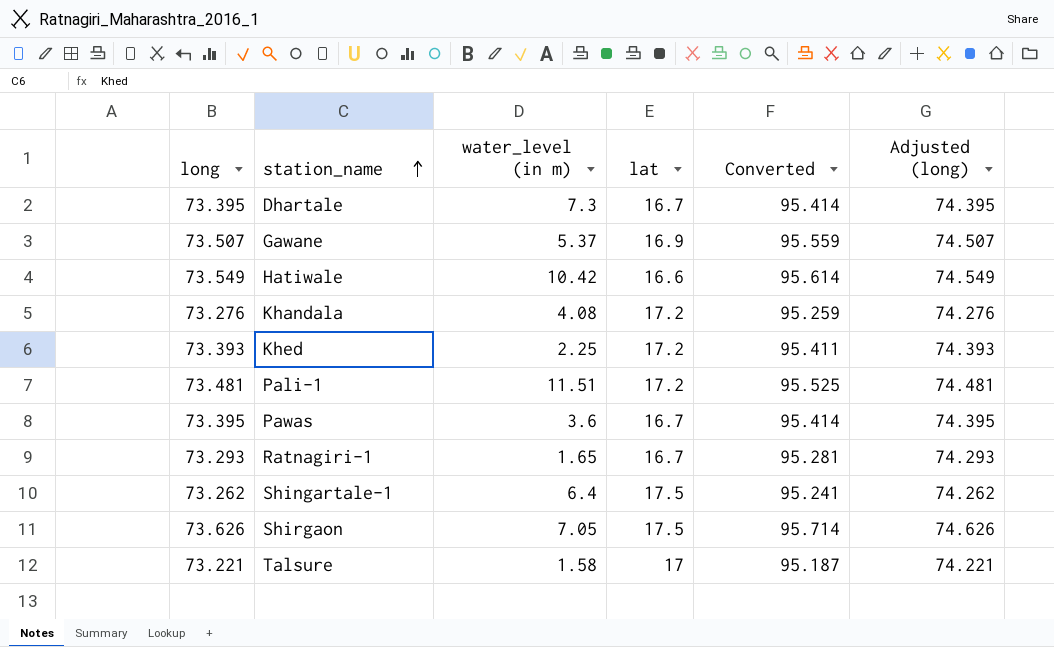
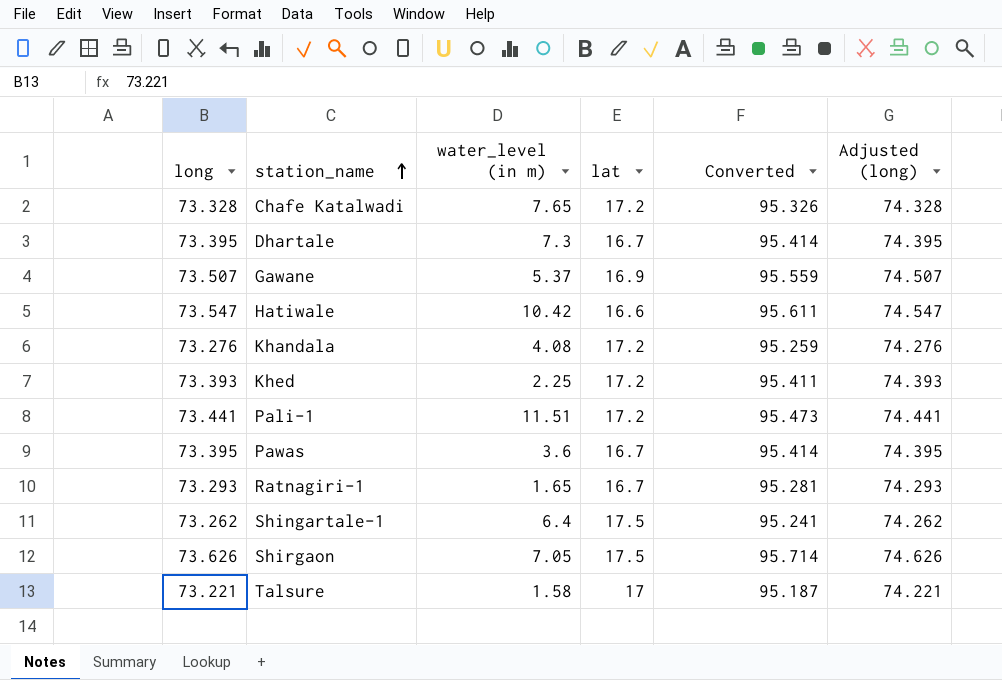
row Chafe Katalwadi: none -> 73.328 | 7.65 | 17.2 | 95.326 | 74.328
Hatiwale | long: 73.549 -> 73.547
Hatiwale | Converted: 95.614 -> 95.611
Hatiwale | Adjusted (long): 74.549 -> 74.547
Pali-1 | long: 73.481 -> 73.441
Pali-1 | Converted: 95.525 -> 95.473
Pali-1 | Adjusted (long): 74.481 -> 74.441

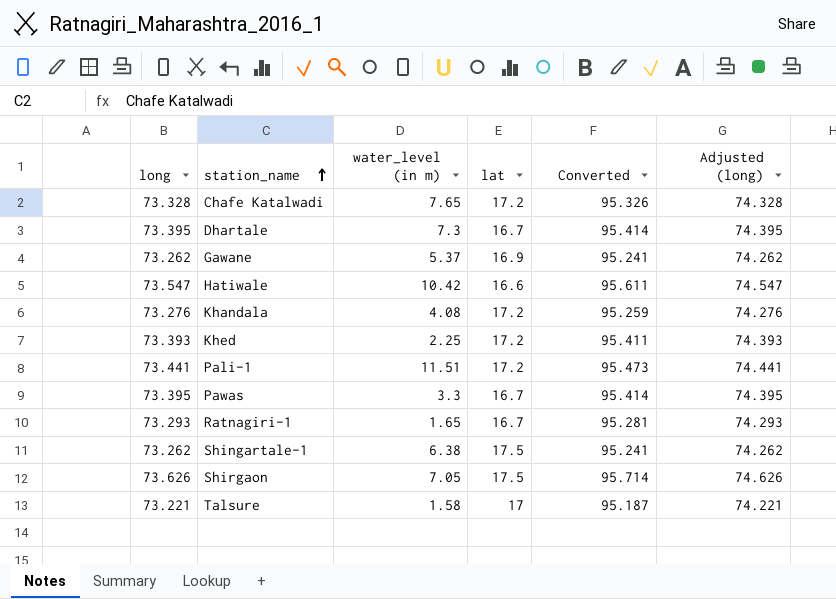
Gawane | long: 73.507 -> 73.262
Gawane | Converted: 95.559 -> 95.241
Gawane | Adjusted (long): 74.507 -> 74.262
Pawas | water_level (in m): 3.6 -> 3.3
Shingartale-1 | water_level (in m): 6.4 -> 6.38

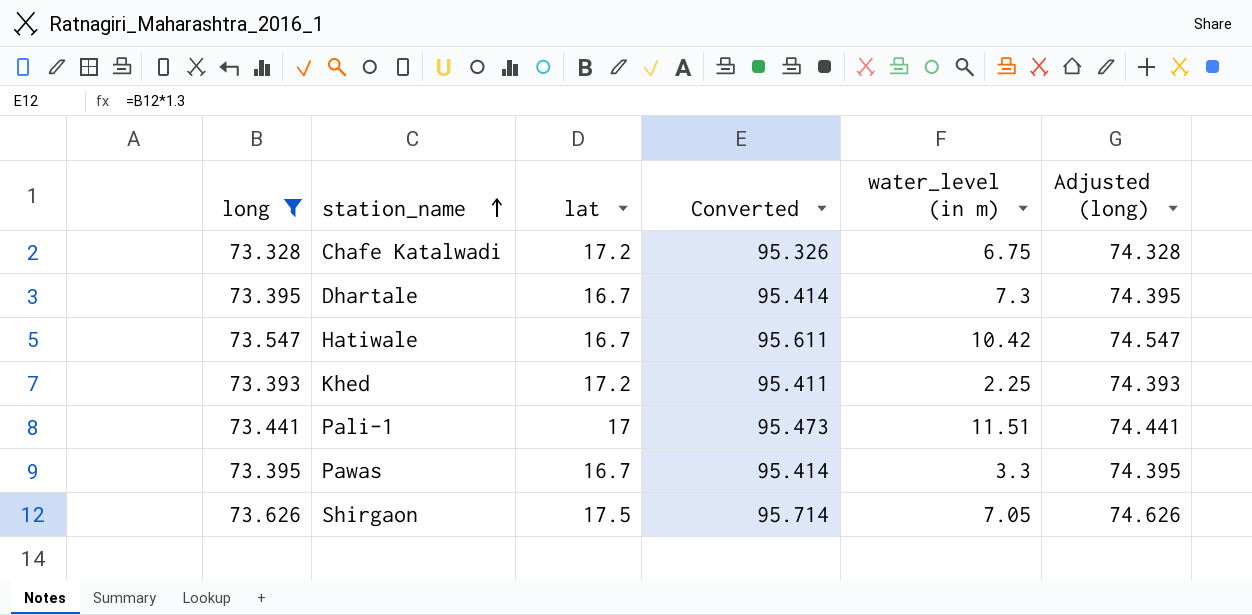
filter: none -> long >= 73.328
column water_level (in m) | position: 3 -> 5
Chafe Katalwadi | water_level (in m): 7.65 -> 6.75
Hatiwale | lat: 16.6 -> 16.7
Pali-1 | lat: 17.2 -> 17

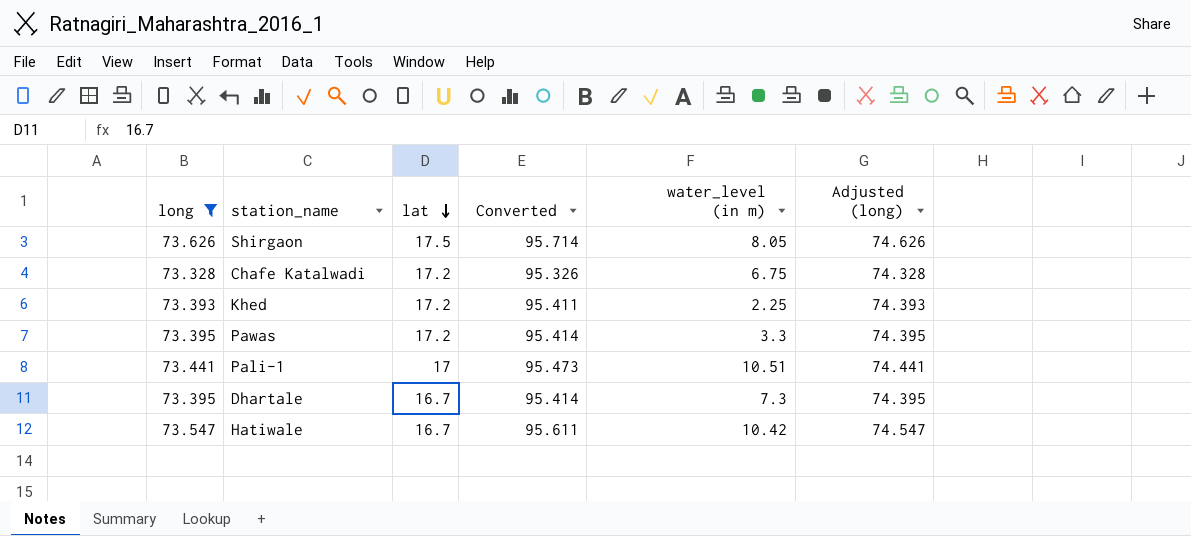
row order: station_name ascending -> lat descending
Shirgaon | water_level (in m): 7.05 -> 8.05
Pawas | lat: 16.7 -> 17.2
Pali-1 | water_level (in m): 11.51 -> 10.51

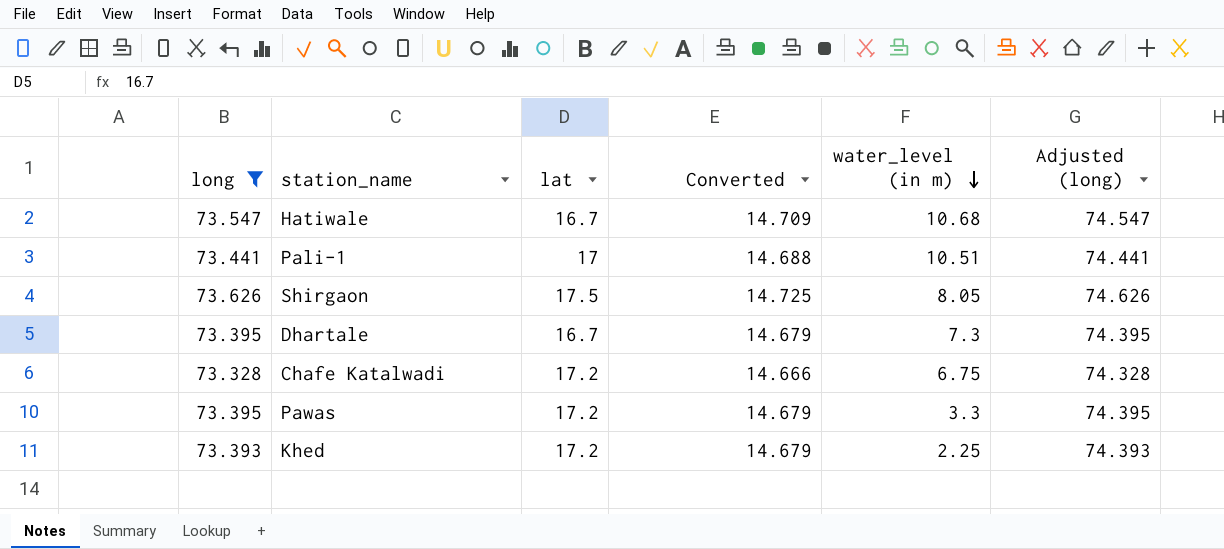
row order: lat descending -> water_level (in m) descending
column Converted | formula: [long] * 1.3 -> [long] * 0.2
Hatiwale | water_level (in m): 10.42 -> 10.68

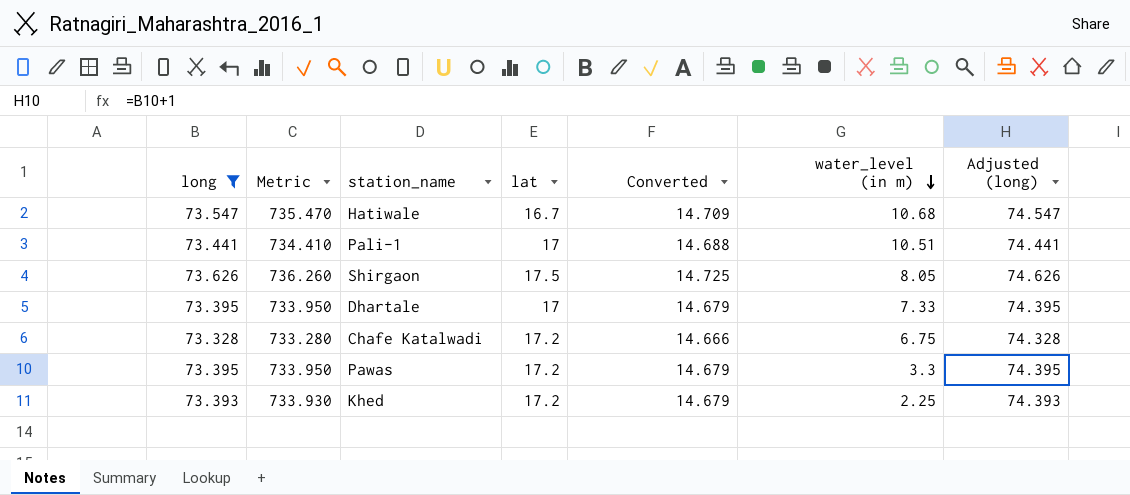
column Metric | formula: none -> [long] * 10
Dhartale | lat: 16.7 -> 17
Dhartale | water_level (in m): 7.3 -> 7.33

